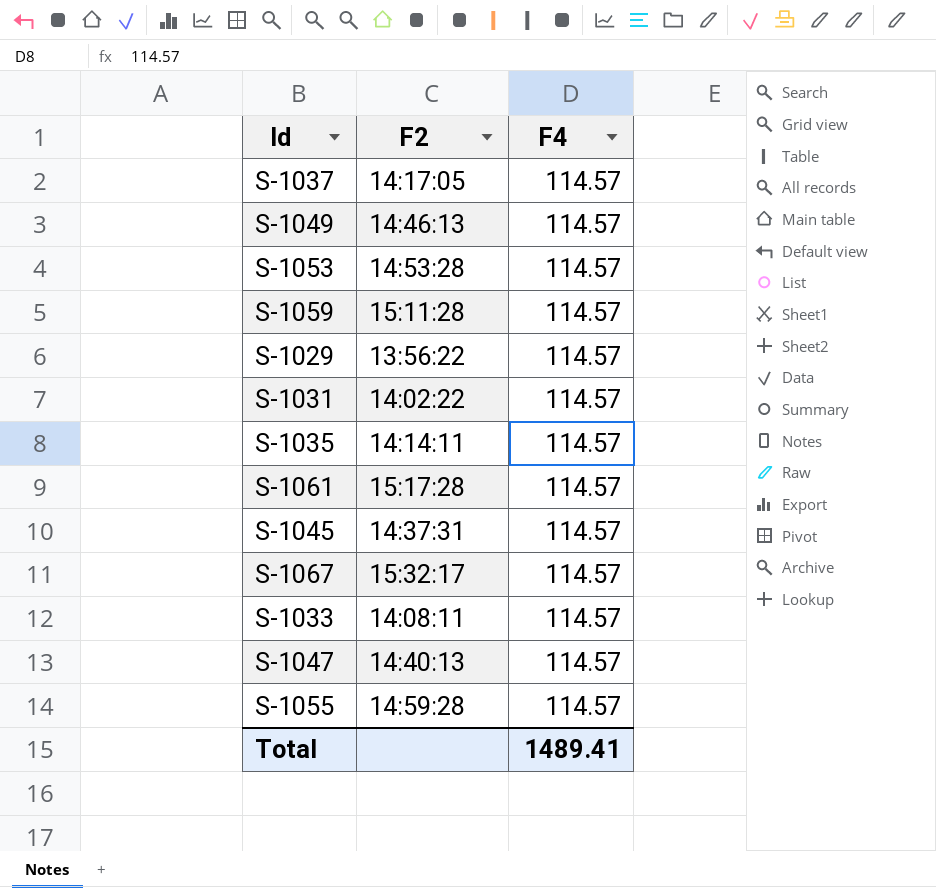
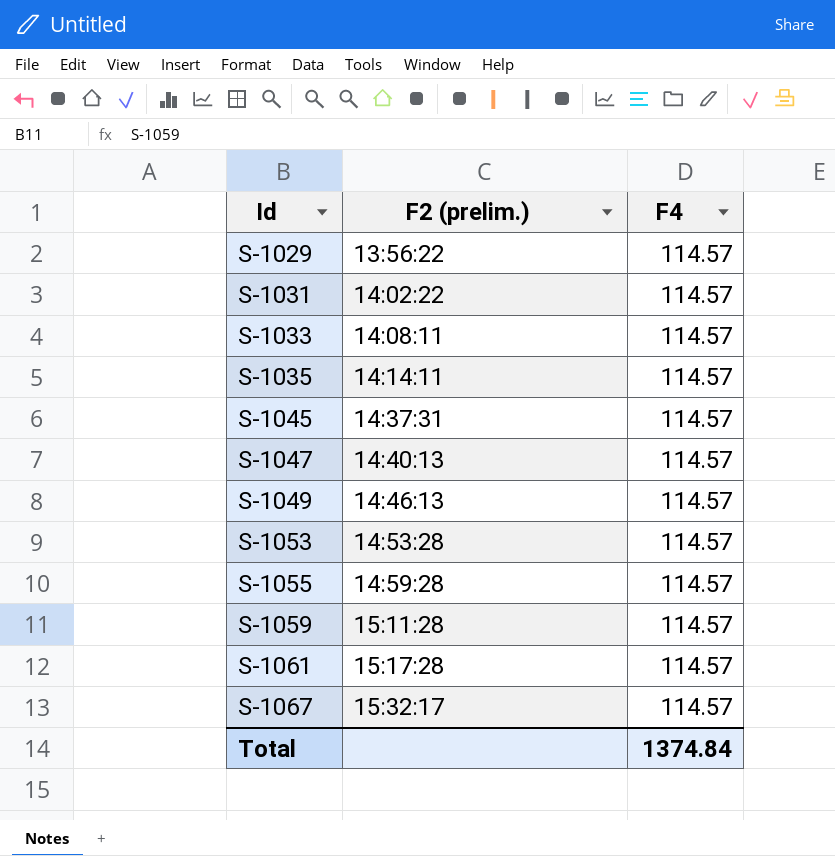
row order: none -> Id ascending
column name: F2 -> F2 (prelim.)
row S-1037: 14:17:05 | 114.57 -> none
Total | F4: 1489.41 -> 1374.84

